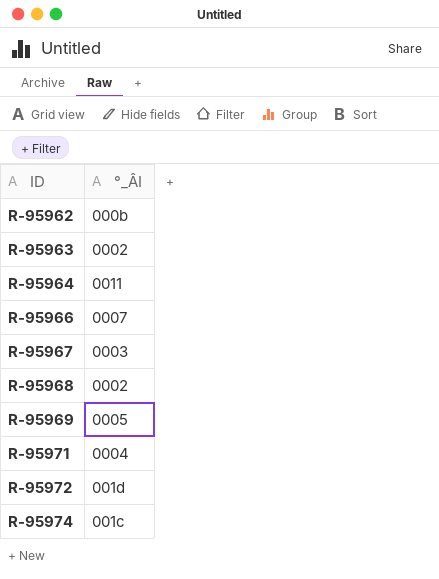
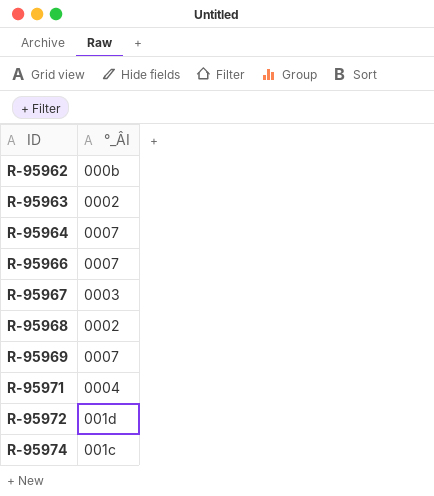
R-95964 | °_ÂI: 0011 -> 0007
R-95969 | °_ÂI: 0005 -> 0007

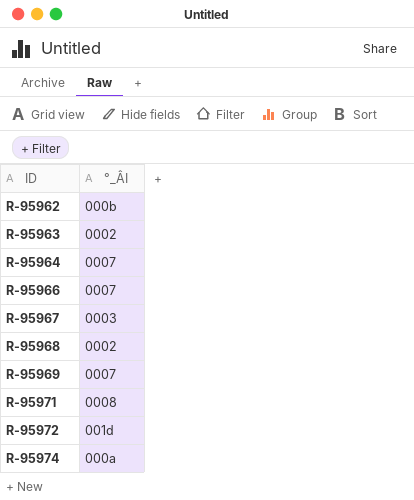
R-95971 | °_ÂI: 0004 -> 0008
R-95974 | °_ÂI: 001c -> 000a

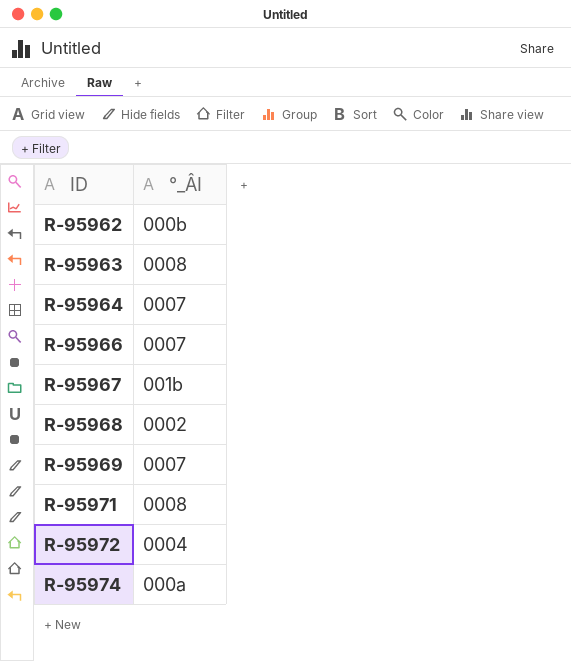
R-95963 | °_ÂI: 0002 -> 0008
R-95967 | °_ÂI: 0003 -> 001b
R-95972 | °_ÂI: 001d -> 0004

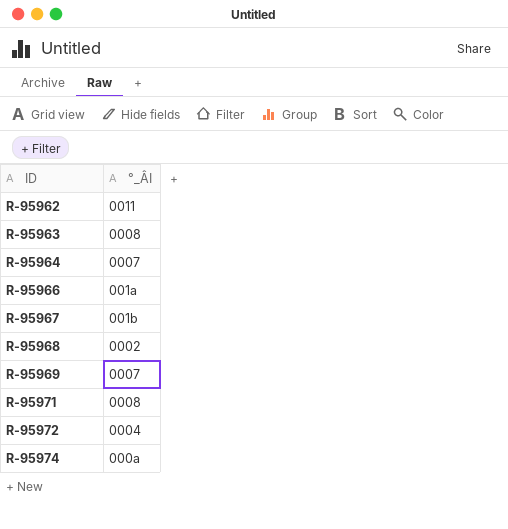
R-95962 | °_ÂI: 000b -> 0011
R-95966 | °_ÂI: 0007 -> 001a

